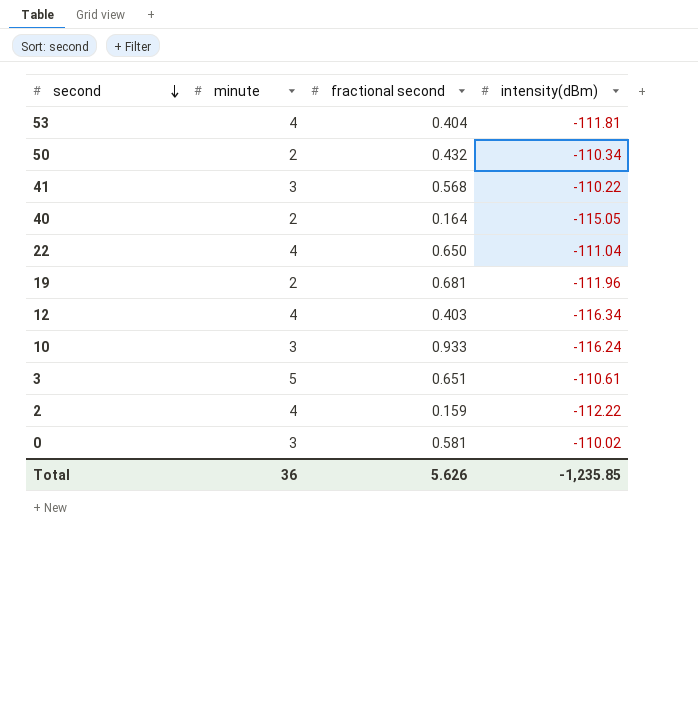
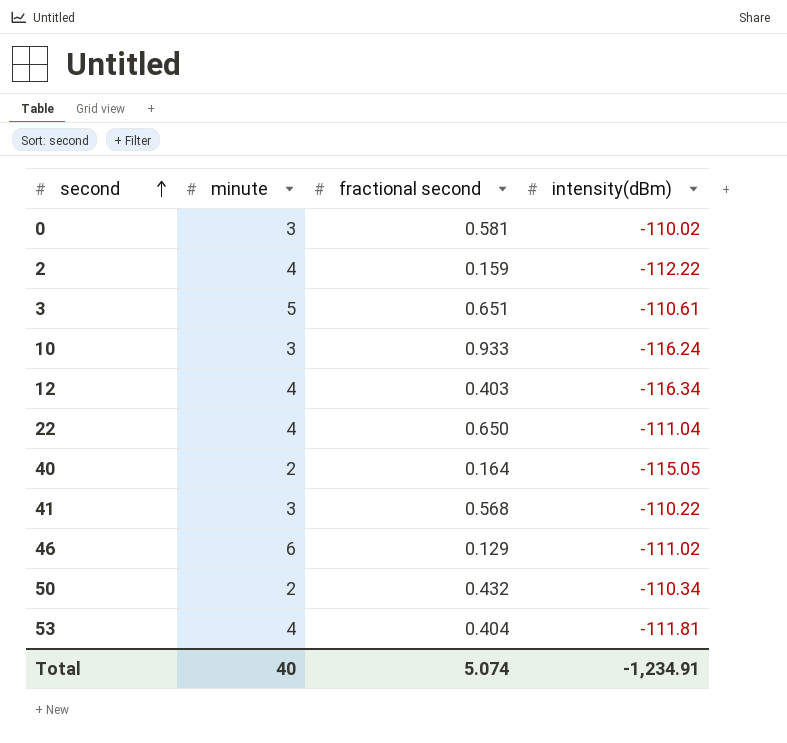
row order: second descending -> second ascending
row 19: 2 | 0.681 | -111.96 -> none
row 46: none -> 6 | 0.129 | -111.02
Total | minute: 36 -> 40
Total | fractional second: 5.626 -> 5.074
Total | intensity(dBm): -1,235.85 -> -1,234.91

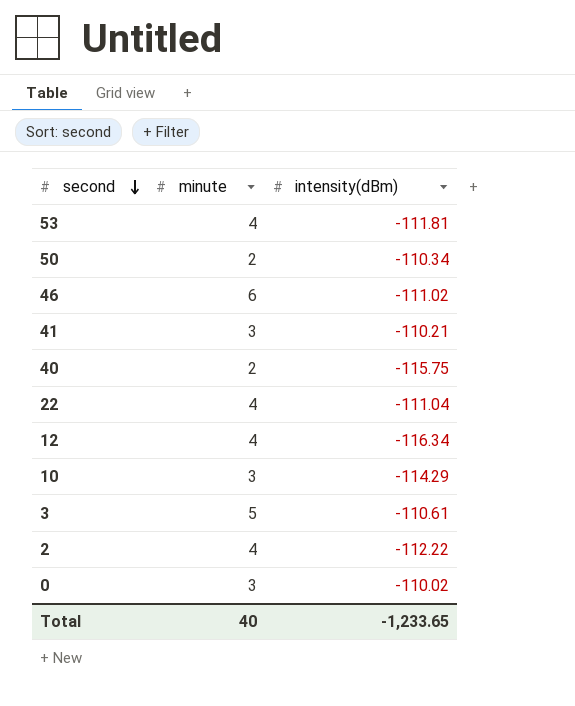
row order: second ascending -> second descending
column fractional second | position: 3 -> none
41 | intensity(dBm): -110.22 -> -110.21
40 | intensity(dBm): -115.05 -> -115.75
10 | intensity(dBm): -116.24 -> -114.29
Total | intensity(dBm): -1,234.91 -> -1,233.65

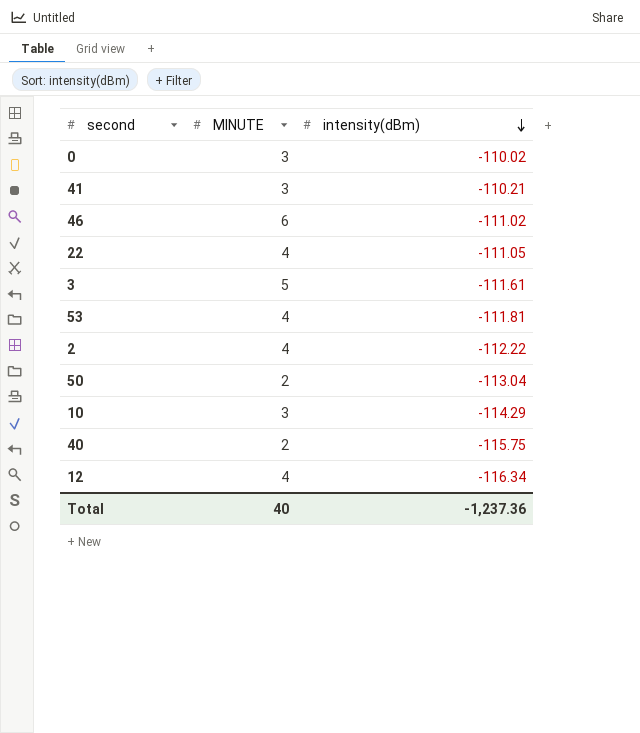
row order: second descending -> intensity(dBm) descending
column name: minute -> MINUTE
22 | intensity(dBm): -111.04 -> -111.05
3 | intensity(dBm): -110.61 -> -111.61
50 | intensity(dBm): -110.34 -> -113.04
Total | intensity(dBm): -1,233.65 -> -1,237.36

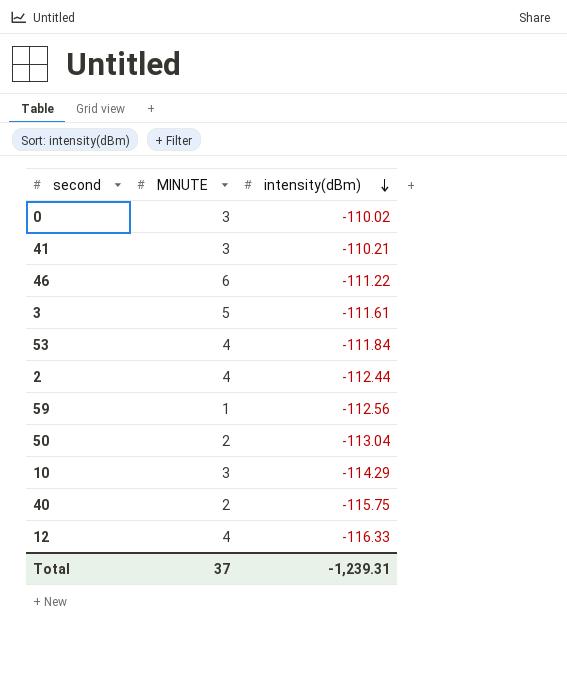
row 22: 4 | -111.05 -> none
46 | intensity(dBm): -111.02 -> -111.22
53 | intensity(dBm): -111.81 -> -111.84
2 | intensity(dBm): -112.22 -> -112.44
row 59: none -> 1 | -112.56
12 | intensity(dBm): -116.34 -> -116.33
Total | MINUTE: 40 -> 37
Total | intensity(dBm): -1,237.36 -> -1,239.31

